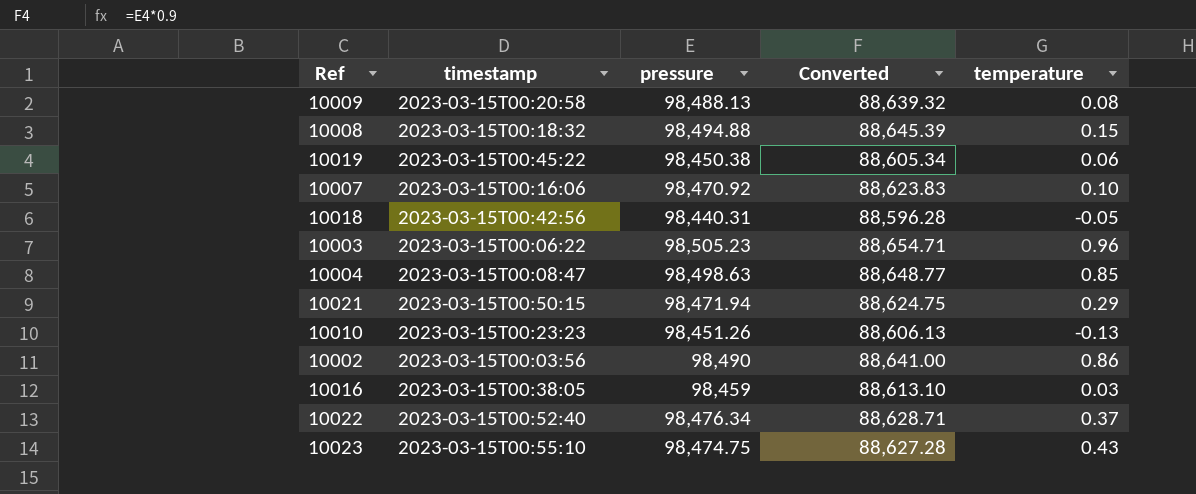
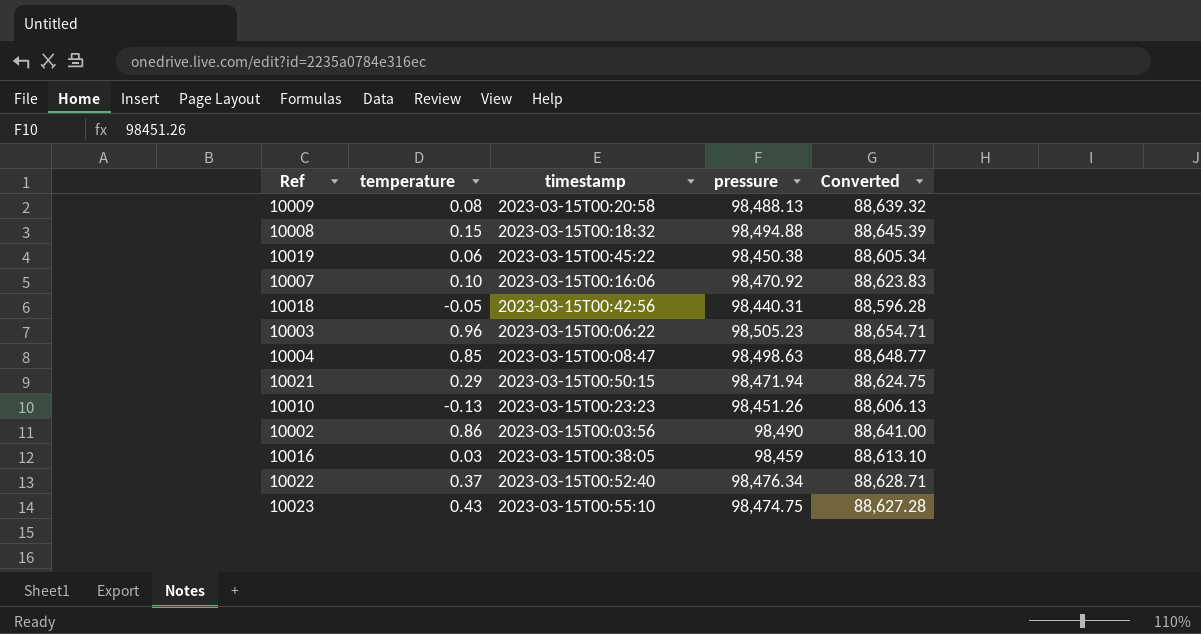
column temperature | position: 5 -> 2

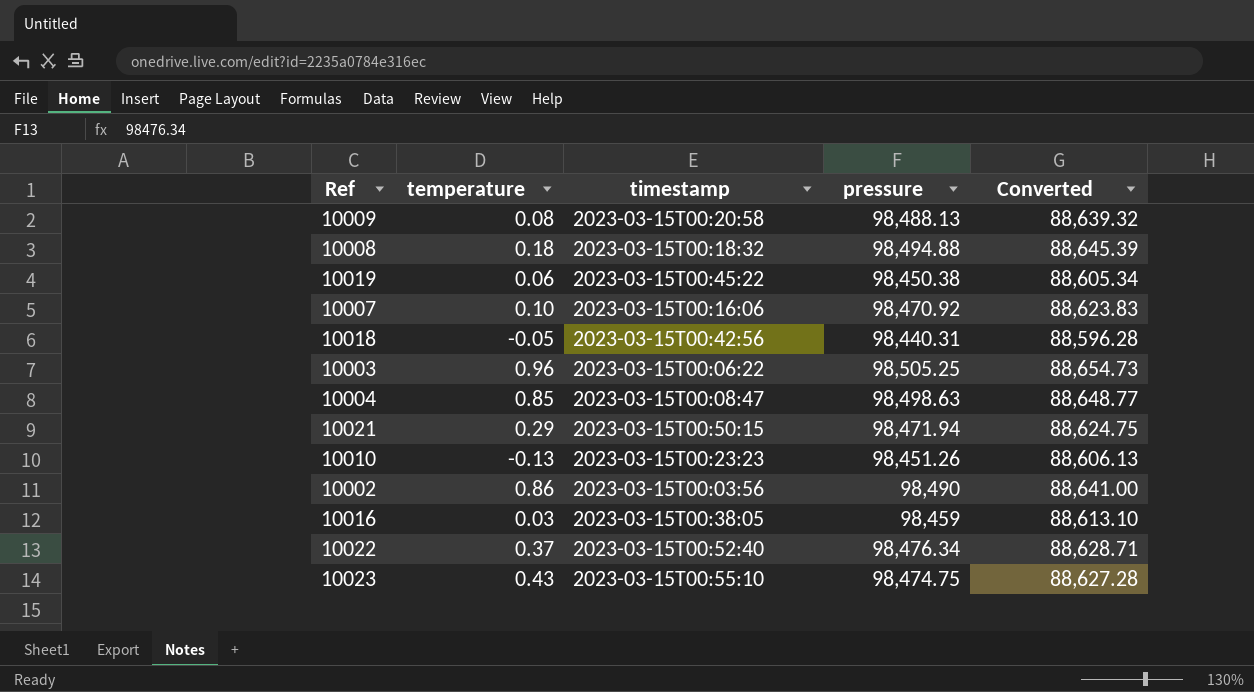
10008 | temperature: 0.15 -> 0.18
10003 | pressure: 98,505.23 -> 98,505.25
10003 | Converted: 88,654.71 -> 88,654.73

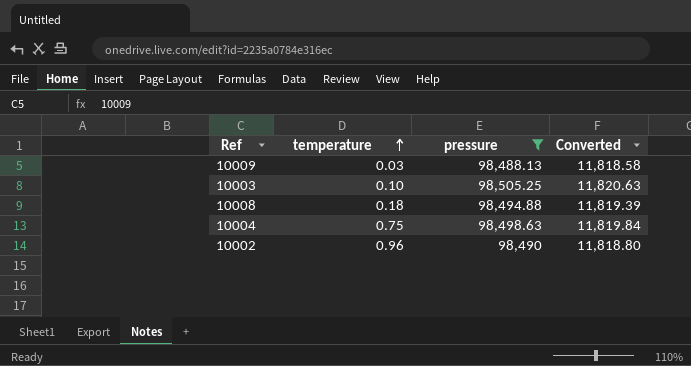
filter: none -> pressure >= 98,488.13
row order: none -> temperature ascending
column timestamp | position: 3 -> none
column Converted | formula: [pressure] * 0.9 -> [pressure] * 0.12
10009 | temperature: 0.08 -> 0.03
10003 | temperature: 0.96 -> 0.10
10004 | temperature: 0.85 -> 0.75
10002 | temperature: 0.86 -> 0.96

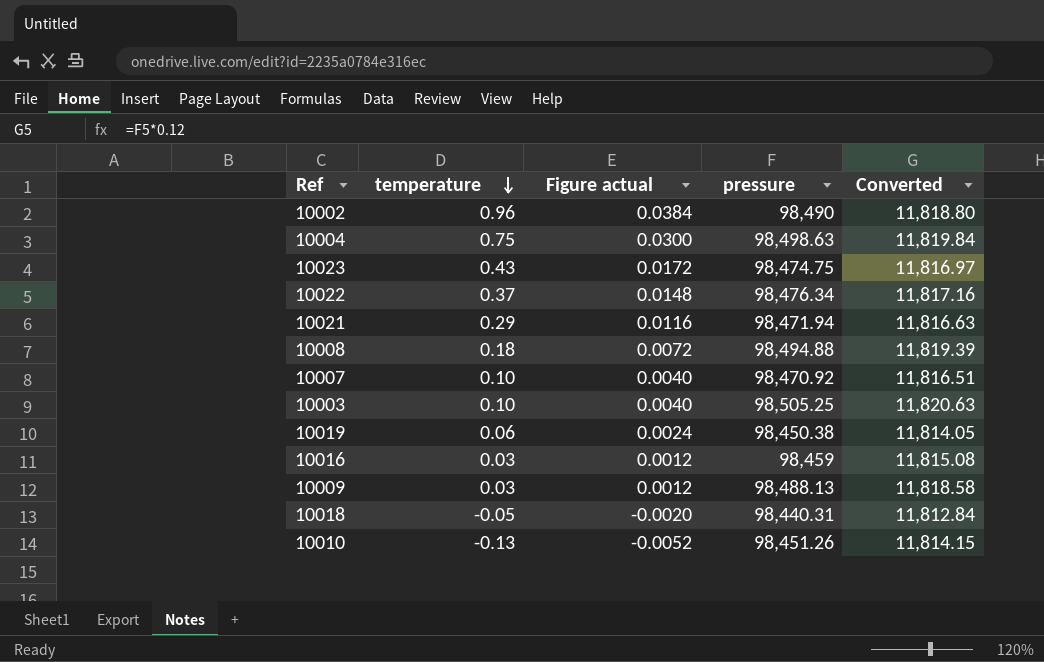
filter: pressure >= 98,488.13 -> none
row order: temperature ascending -> temperature descending
column Figure actual | formula: none -> [temperature] * 0.04

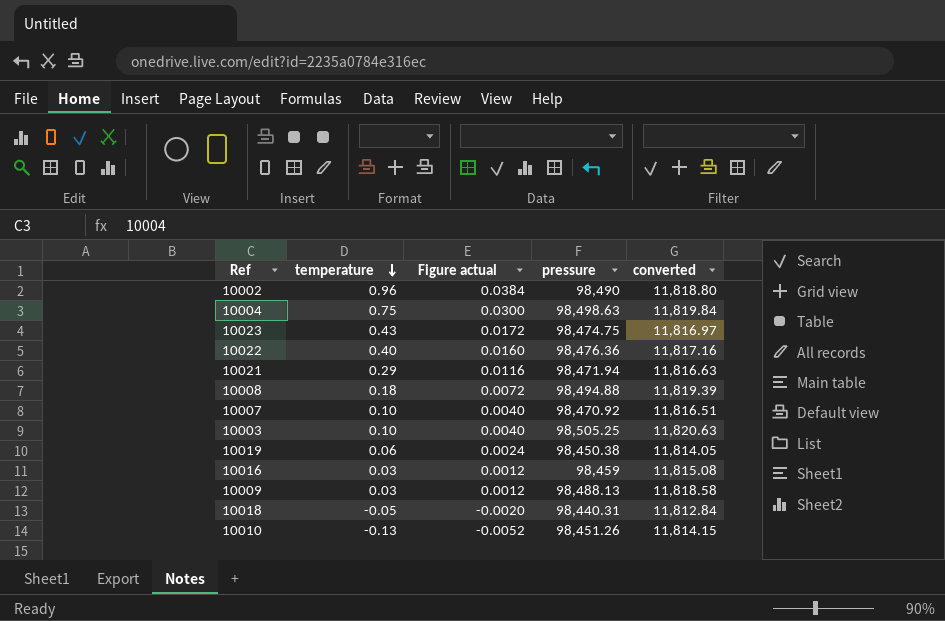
column name: Converted -> converted
10022 | temperature: 0.37 -> 0.40
10022 | Figure actual: 0.0148 -> 0.0160
10022 | pressure: 98,476.34 -> 98,476.36

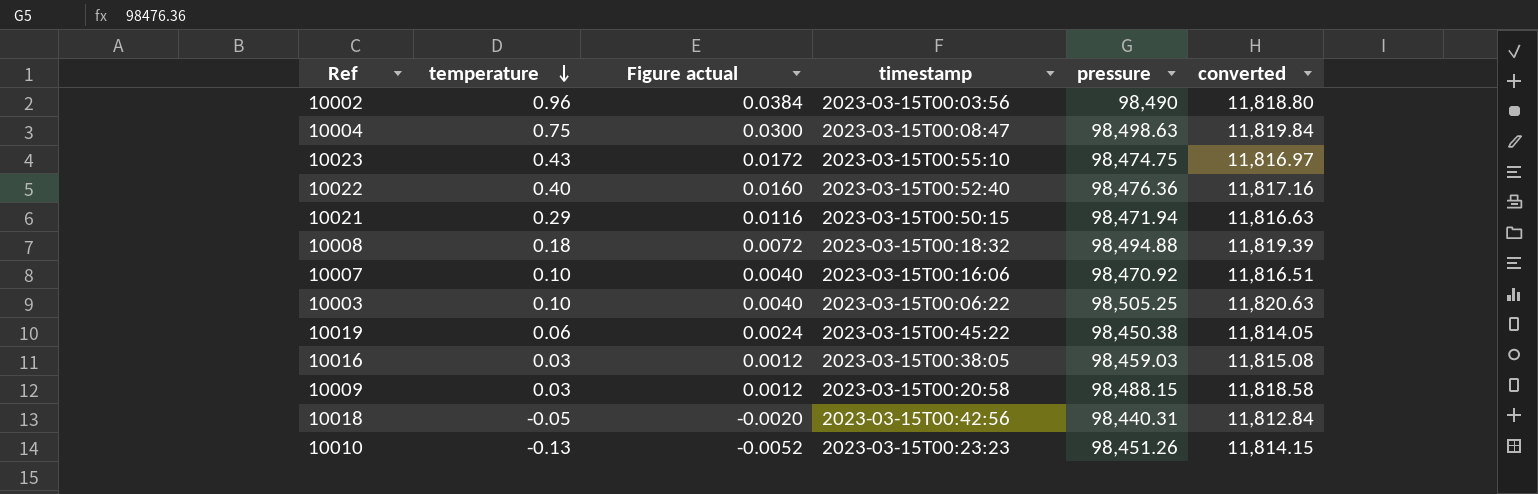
column timestamp | position: none -> 4
10016 | pressure: 98,459 -> 98,459.03
10009 | pressure: 98,488.13 -> 98,488.15

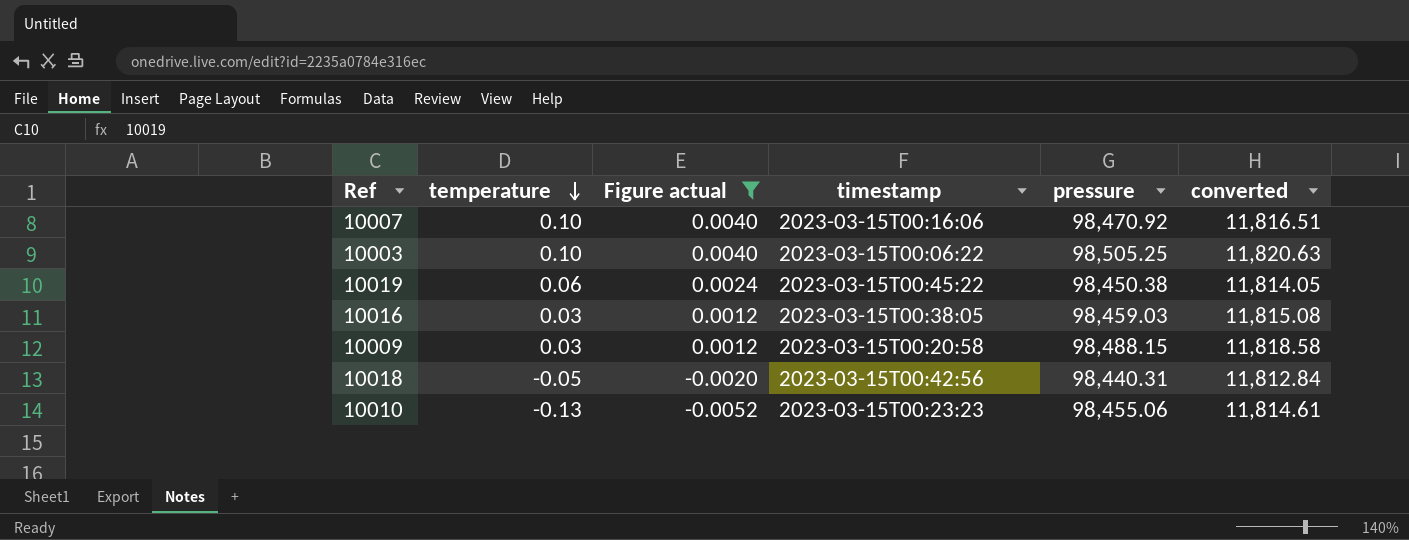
filter: none -> Figure actual <= 0.0040
10010 | pressure: 98,451.26 -> 98,455.06
10010 | converted: 11,814.15 -> 11,814.61

